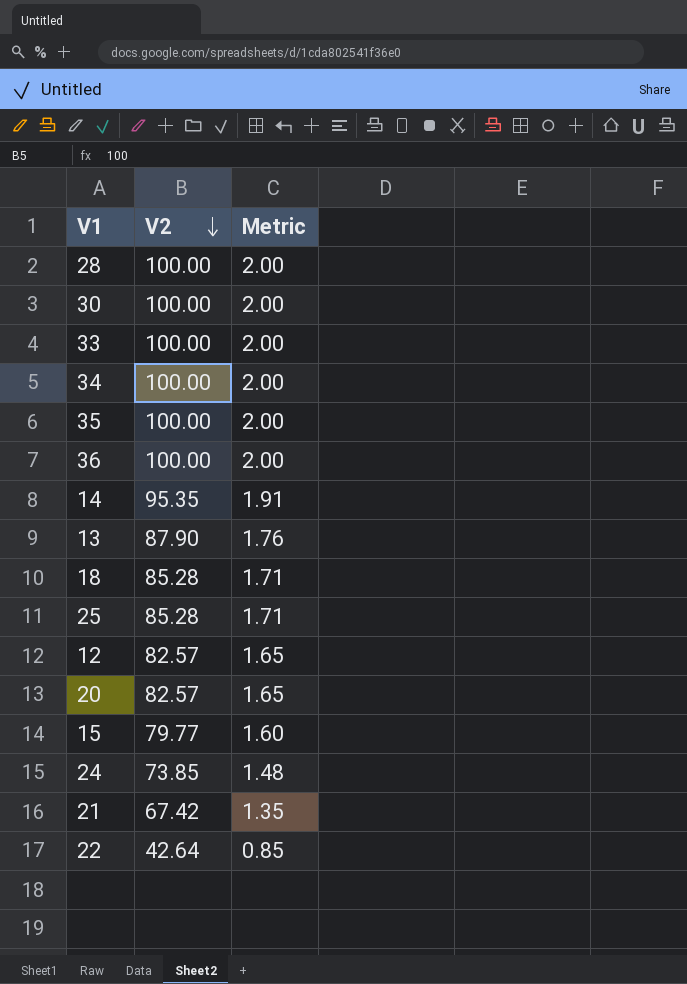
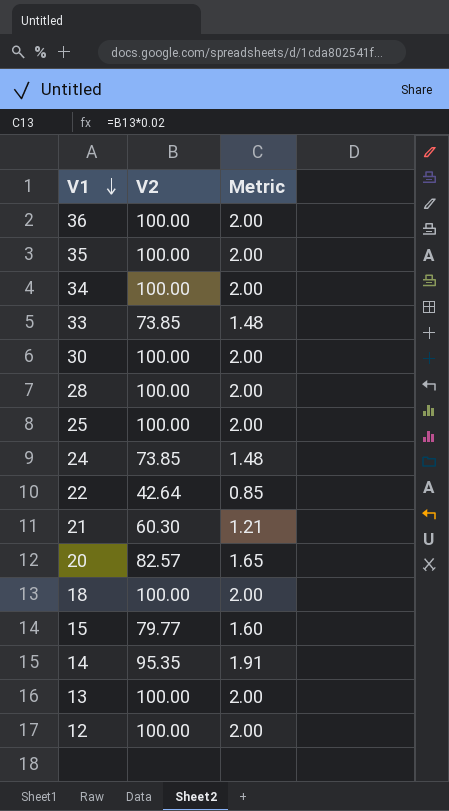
row order: V2 descending -> V1 descending
33 | V2: 100.00 -> 73.85
33 | Metric: 2.00 -> 1.48
25 | V2: 85.28 -> 100.00
25 | Metric: 1.71 -> 2.00
21 | V2: 67.42 -> 60.30
21 | Metric: 1.35 -> 1.21
18 | V2: 85.28 -> 100.00
18 | Metric: 1.71 -> 2.00
13 | V2: 87.90 -> 100.00
13 | Metric: 1.76 -> 2.00
12 | V2: 82.57 -> 100.00
12 | Metric: 1.65 -> 2.00

